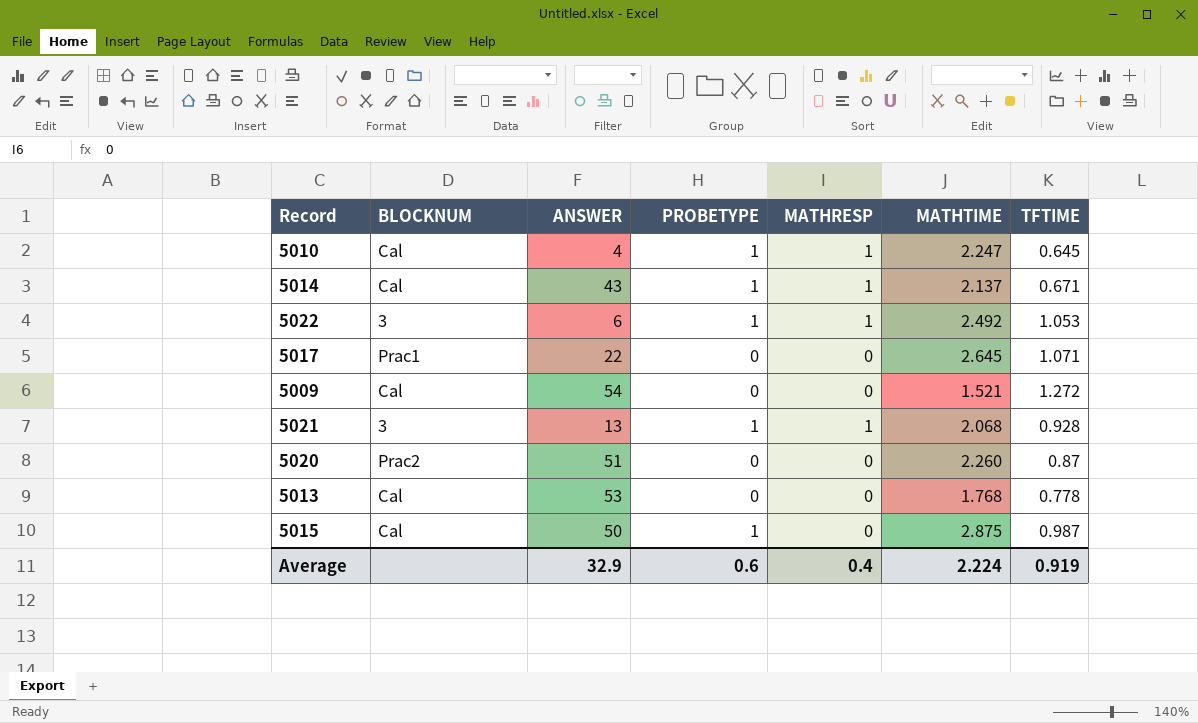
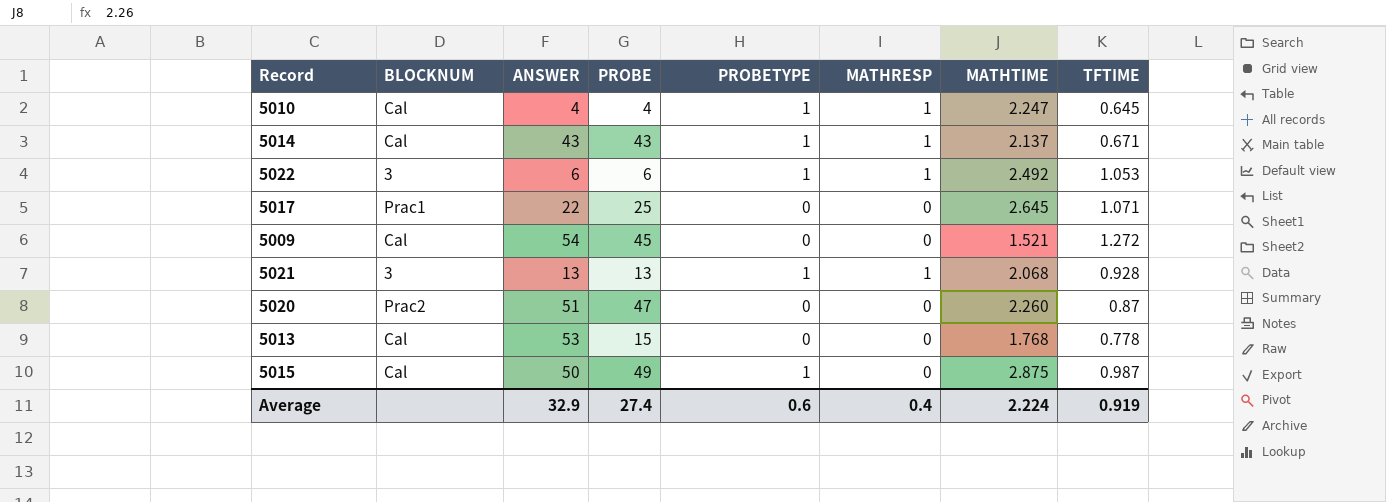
column PROBE | position: none -> 4

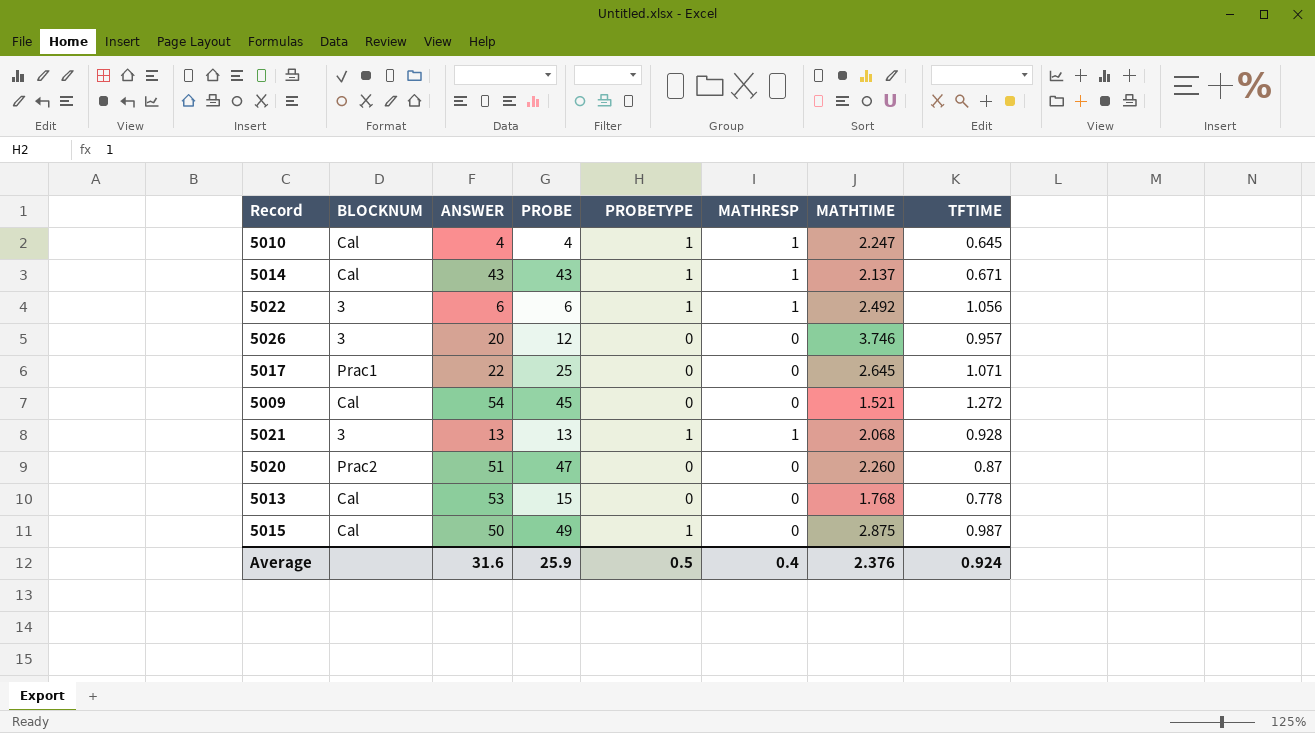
5022 | TFTIME: 1.053 -> 1.056
row 5026: none -> 3 | 20 | 12 | 0 | 0 | 3.746 | 0.957
Average | ANSWER: 32.9 -> 31.6
Average | PROBE: 27.4 -> 25.9
Average | PROBETYPE: 0.6 -> 0.5
Average | MATHTIME: 2.224 -> 2.376
Average | TFTIME: 0.919 -> 0.924

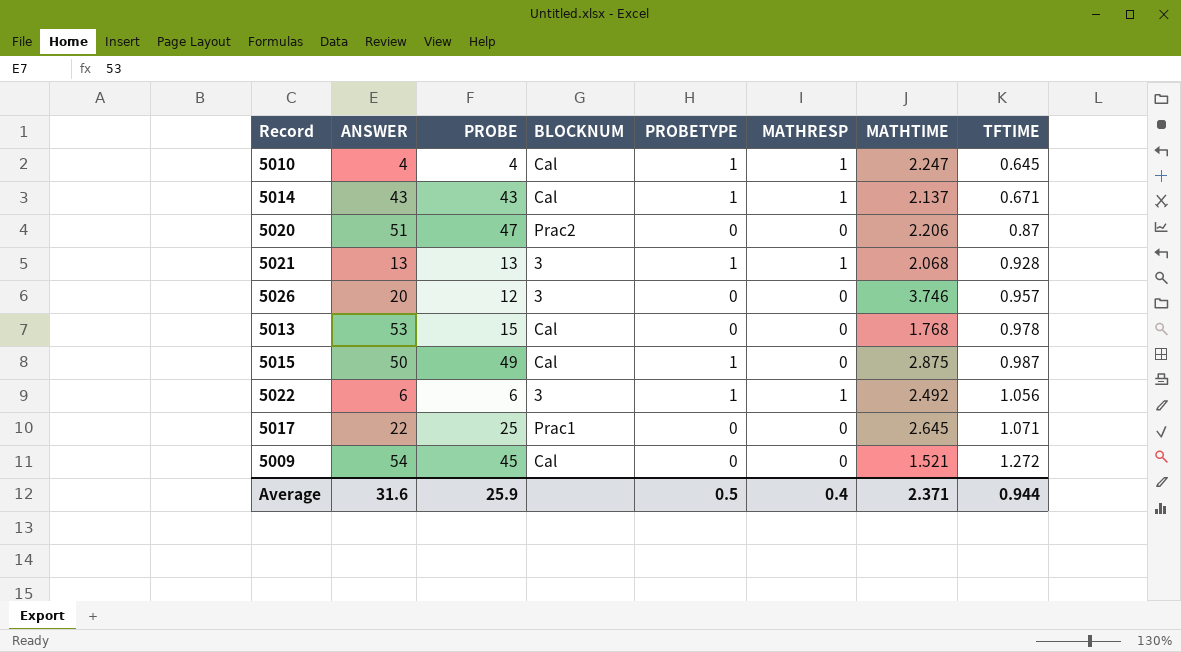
row order: none -> TFTIME ascending
column BLOCKNUM | position: 2 -> 4
5020 | MATHTIME: 2.260 -> 2.206
5013 | TFTIME: 0.778 -> 0.978
Average | MATHTIME: 2.376 -> 2.371
Average | TFTIME: 0.924 -> 0.944

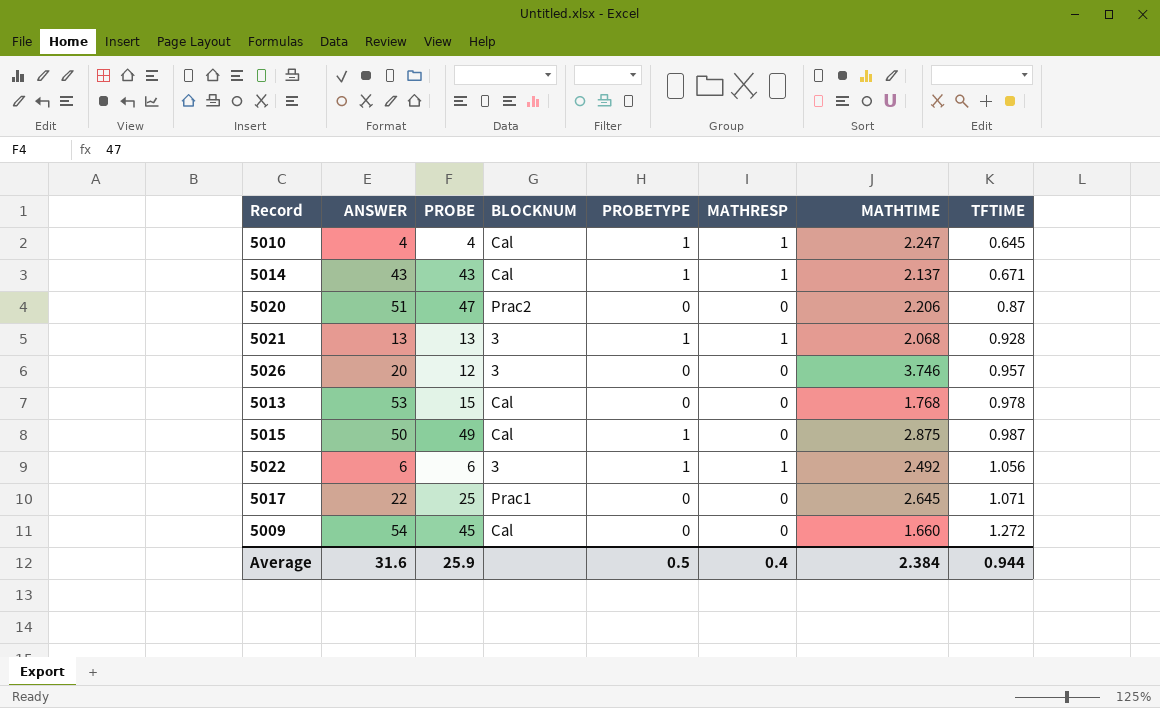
5009 | MATHTIME: 1.521 -> 1.660
Average | MATHTIME: 2.371 -> 2.384

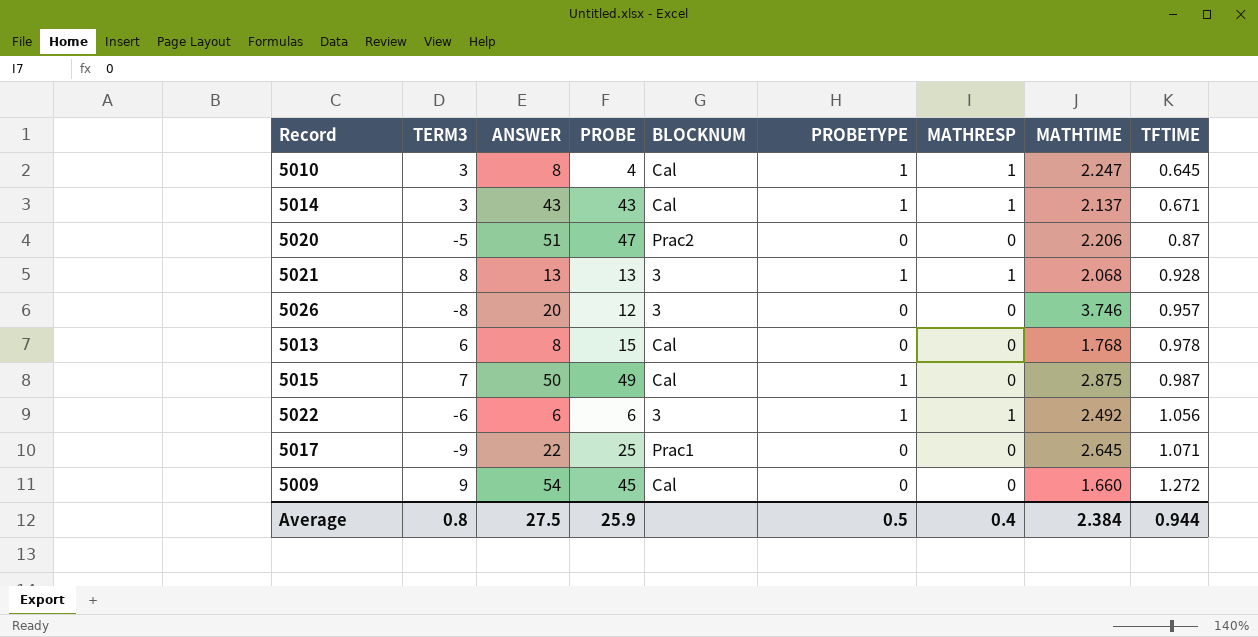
column TERM3 | position: none -> 2
5010 | ANSWER: 4 -> 8
5013 | ANSWER: 53 -> 8
Average | ANSWER: 31.6 -> 27.5

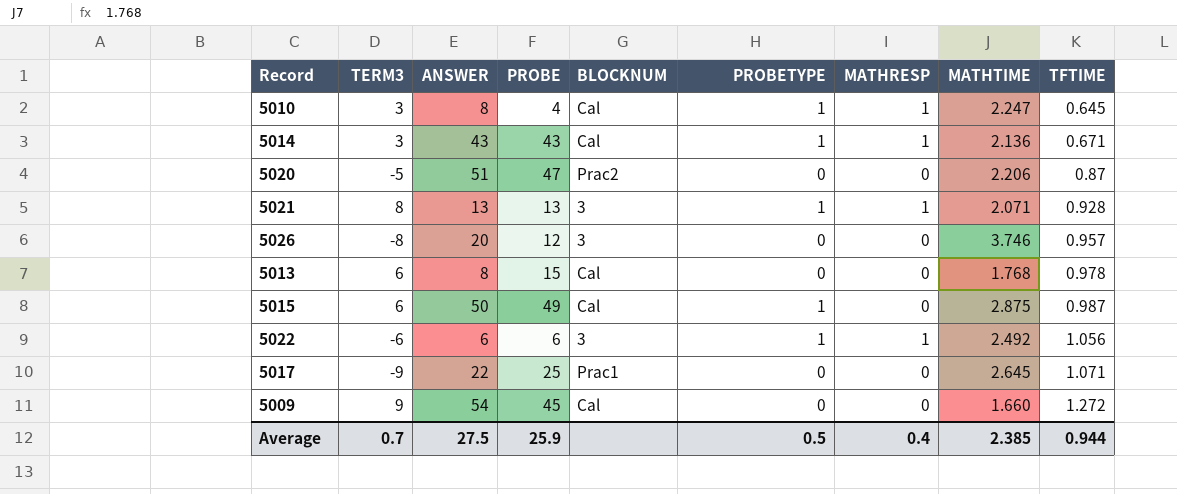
5014 | MATHTIME: 2.137 -> 2.136
5021 | MATHTIME: 2.068 -> 2.071
5015 | TERM3: 7 -> 6
Average | TERM3: 0.8 -> 0.7
Average | MATHTIME: 2.384 -> 2.385

